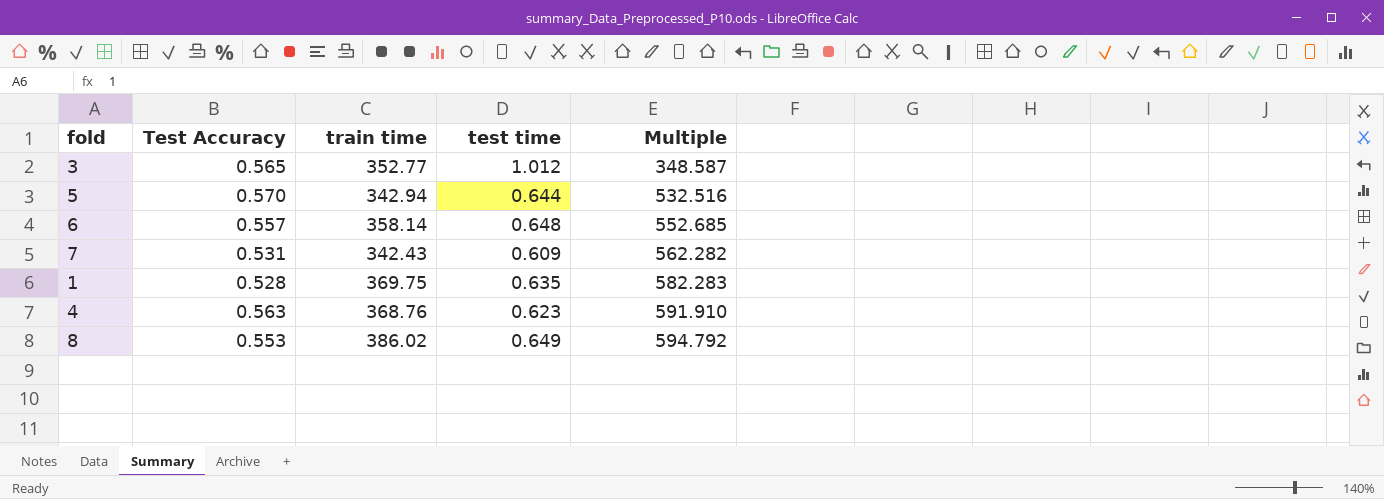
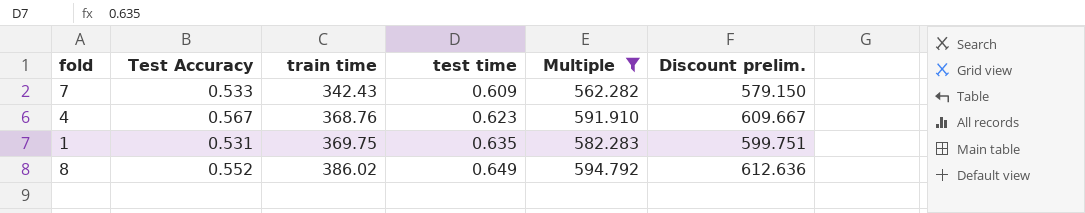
filter: none -> Multiple >= 562.282
row order: Multiple ascending -> train time ascending
column Discount prelim. | formula: none -> [Multiple] * 1.03
7 | Test Accuracy: 0.531 -> 0.533
4 | Test Accuracy: 0.563 -> 0.567
1 | Test Accuracy: 0.528 -> 0.531
8 | Test Accuracy: 0.553 -> 0.552

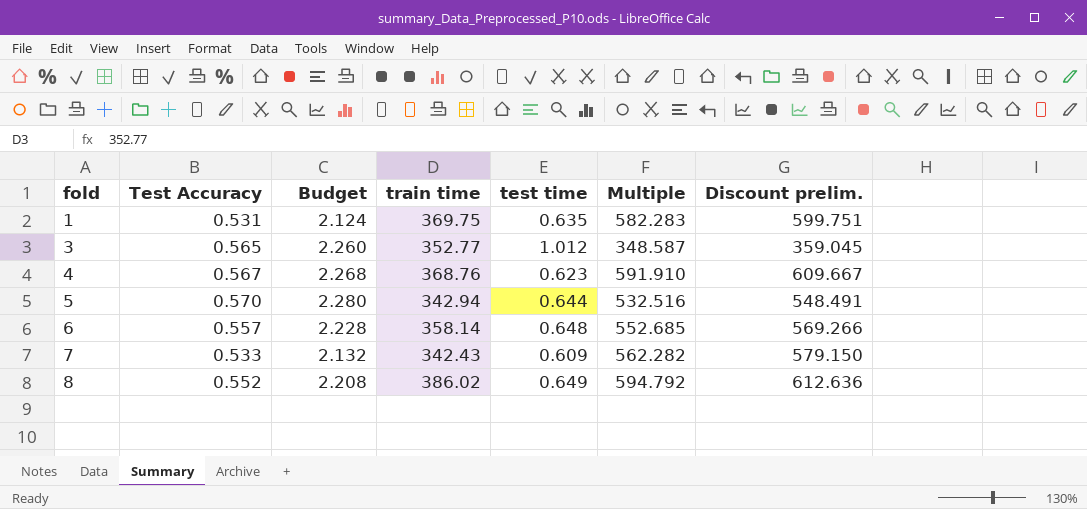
filter: Multiple >= 562.282 -> none
row order: train time ascending -> fold ascending
column Budget | formula: none -> [Test Accuracy] * 4

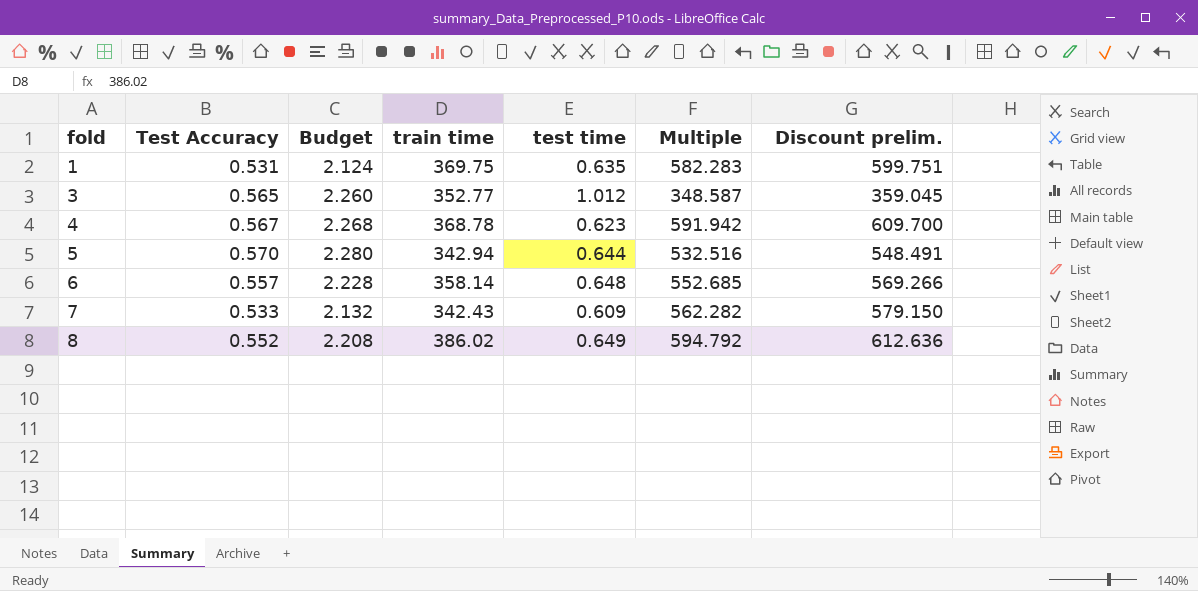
4 | train time: 368.76 -> 368.78
4 | Multiple: 591.910 -> 591.942
4 | Discount prelim.: 609.667 -> 609.700

